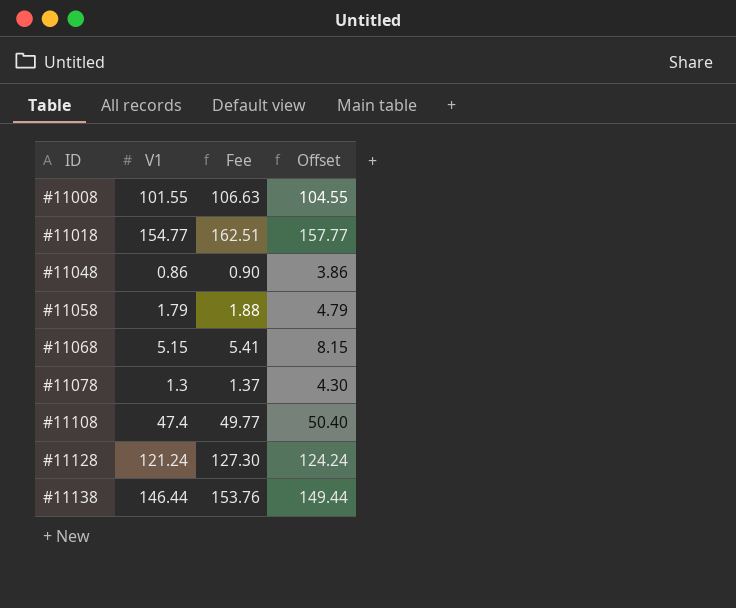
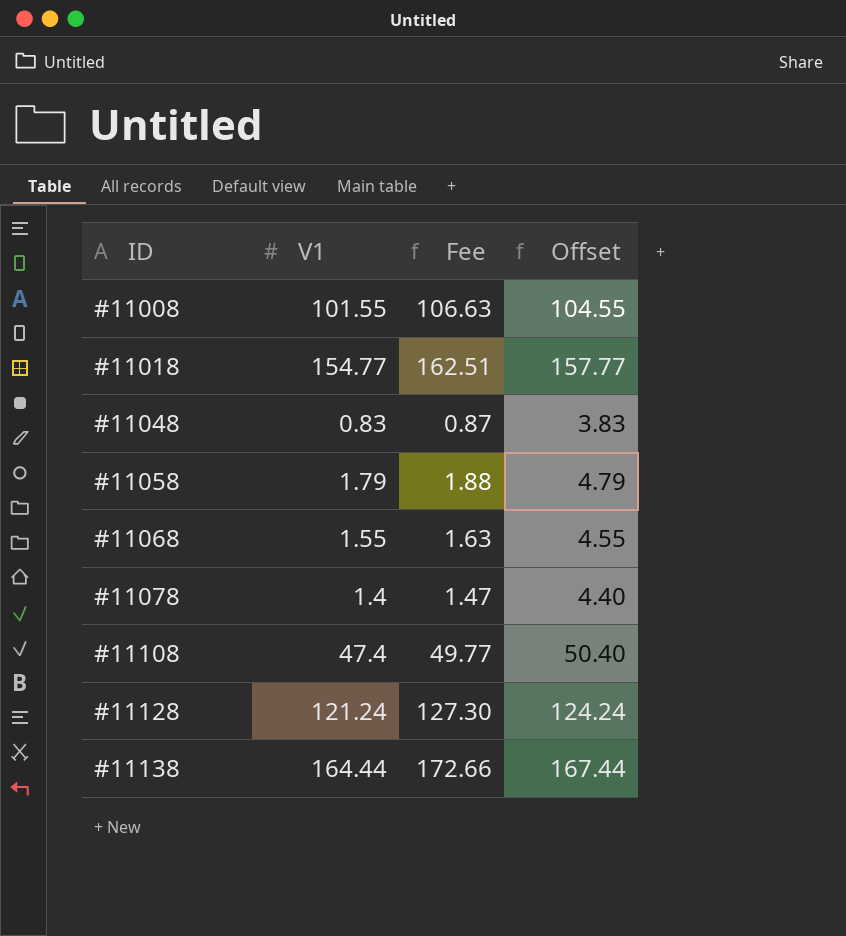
#11048 | V1: 0.86 -> 0.83
#11048 | Fee: 0.90 -> 0.87
#11048 | Offset: 3.86 -> 3.83
#11068 | V1: 5.15 -> 1.55
#11068 | Fee: 5.41 -> 1.63
#11068 | Offset: 8.15 -> 4.55
#11078 | V1: 1.3 -> 1.4
#11078 | Fee: 1.37 -> 1.47
#11078 | Offset: 4.30 -> 4.40
#11138 | V1: 146.44 -> 164.44
#11138 | Fee: 153.76 -> 172.66
#11138 | Offset: 149.44 -> 167.44

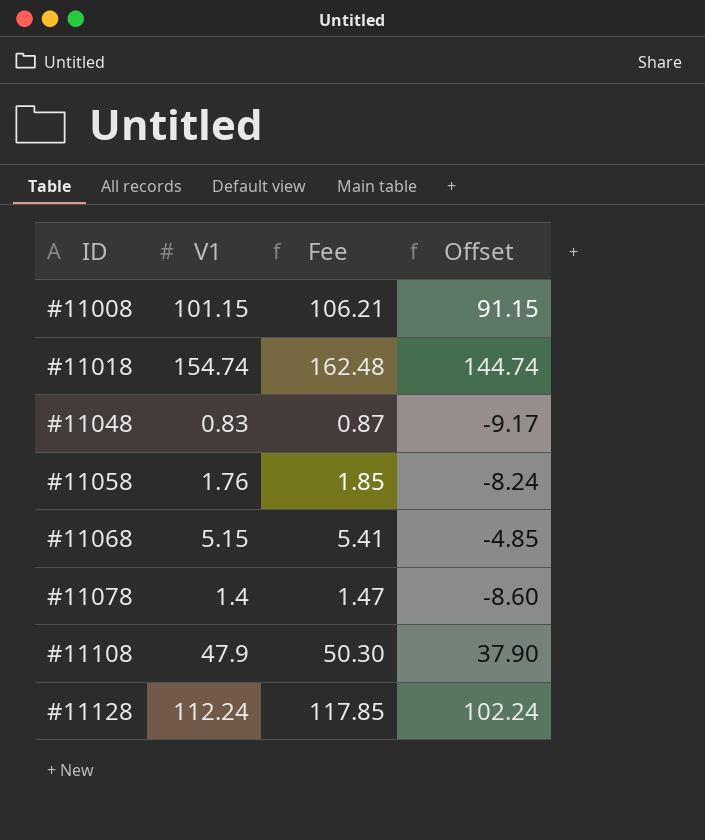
column Offset | formula: [V1] + 3 -> [V1] - 10
row #11138: 164.44 | 172.66 | 167.44 -> none
#11008 | V1: 101.55 -> 101.15
#11008 | Fee: 106.63 -> 106.21
#11018 | V1: 154.77 -> 154.74
#11018 | Fee: 162.51 -> 162.48
#11058 | V1: 1.79 -> 1.76
#11058 | Fee: 1.88 -> 1.85
#11068 | V1: 1.55 -> 5.15
#11068 | Fee: 1.63 -> 5.41
#11108 | V1: 47.4 -> 47.9
#11108 | Fee: 49.77 -> 50.30
#11128 | V1: 121.24 -> 112.24
#11128 | Fee: 127.30 -> 117.85

